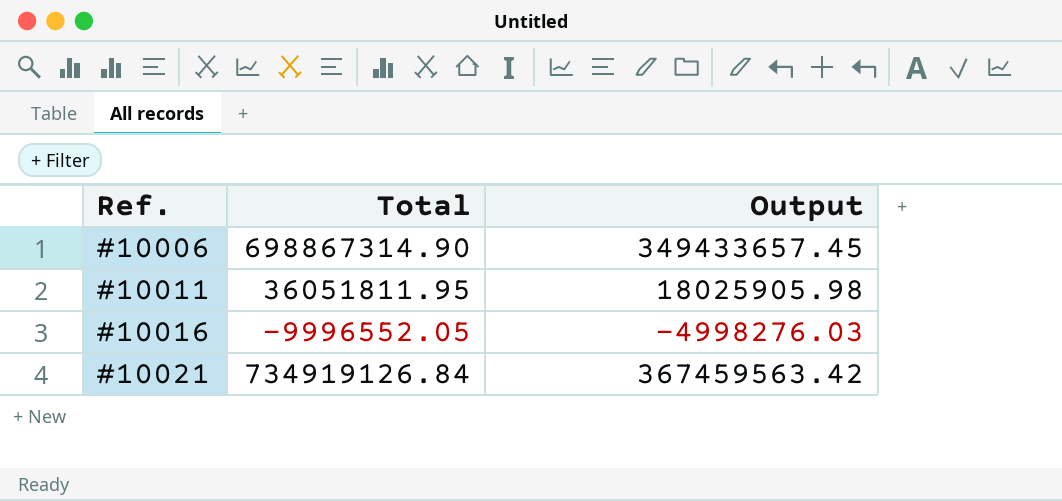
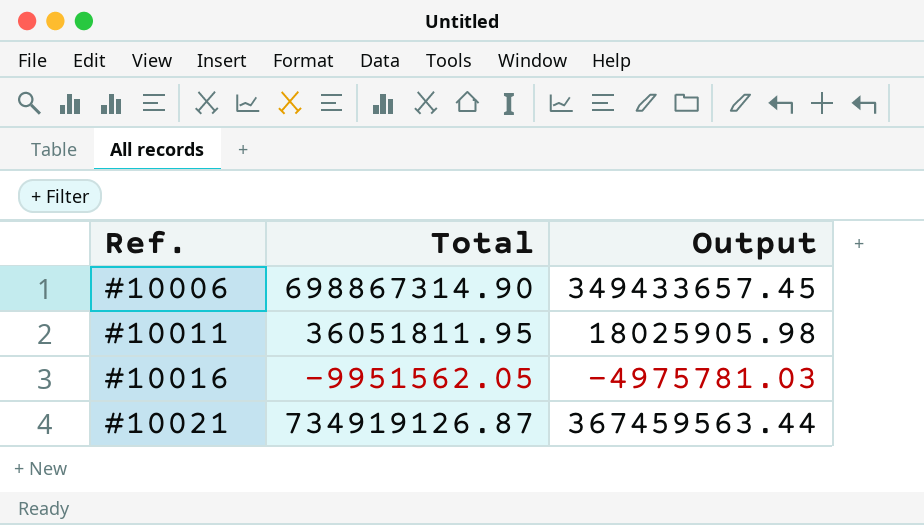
#10016 | Total: -9996552.05 -> -9951562.05
#10016 | Output: -4998276.03 -> -4975781.03
#10021 | Total: 734919126.84 -> 734919126.87
#10021 | Output: 367459563.42 -> 367459563.44

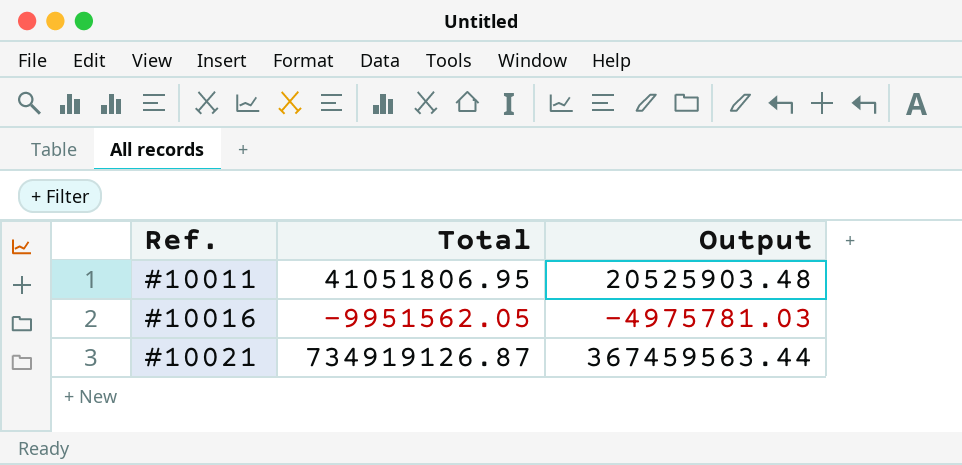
row #10006: 698867314.90 | 349433657.45 -> none
#10011 | Total: 36051811.95 -> 41051806.95
#10011 | Output: 18025905.98 -> 20525903.48

